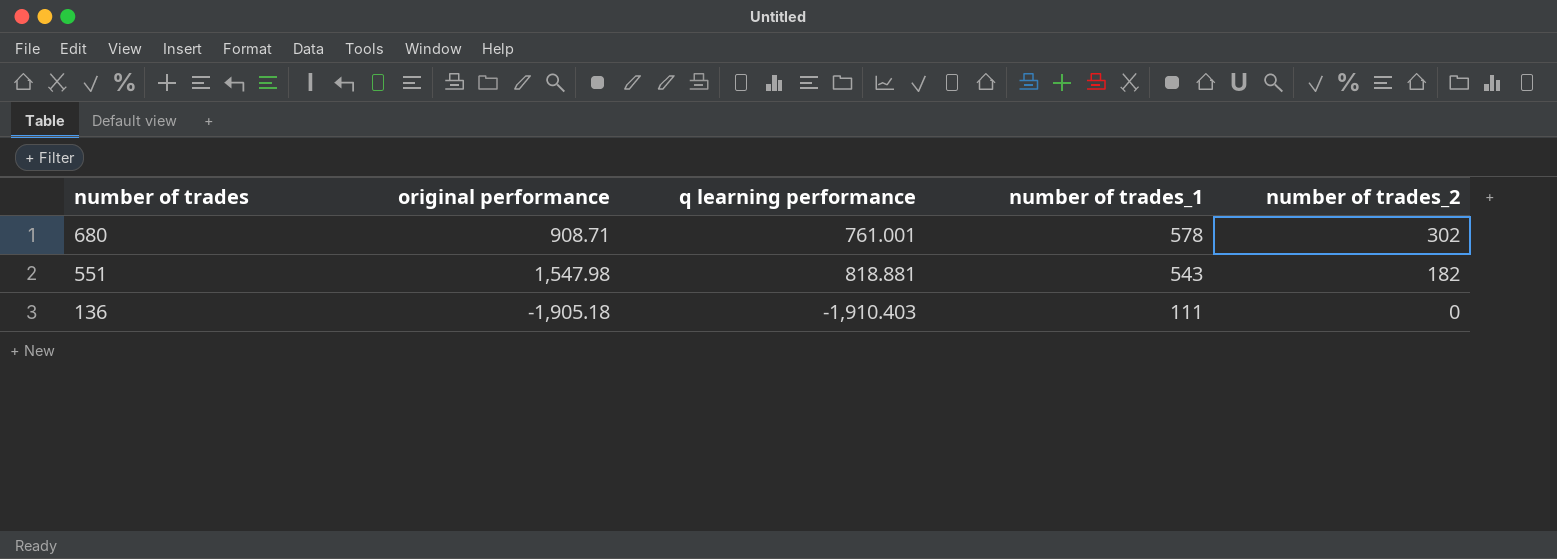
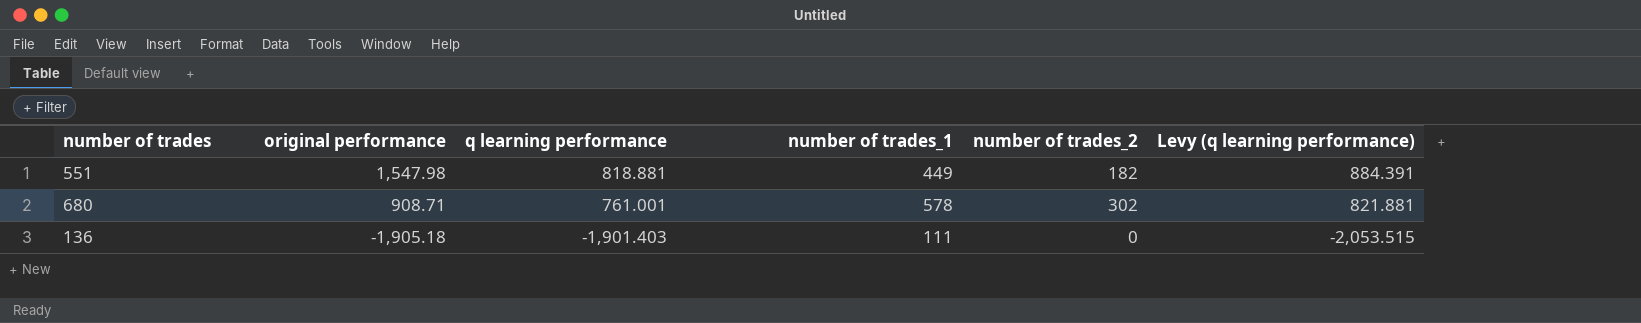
row order: number of trades descending -> original performance descending
column Levy (q learning performance) | formula: none -> [q learning performance] * 1.08
551 | number of trades_1: 543 -> 449
136 | q learning performance: -1,910.403 -> -1,901.403

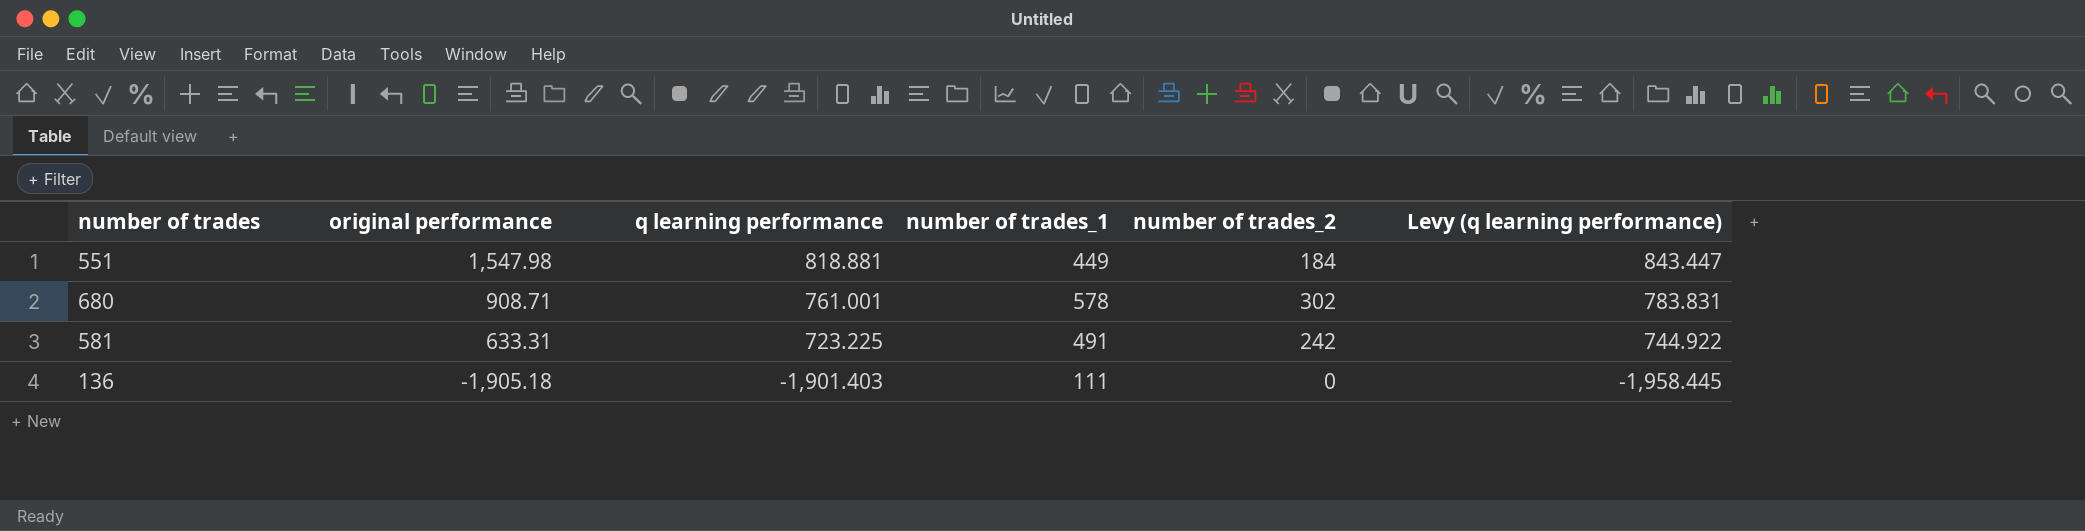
column Levy (q learning performance) | formula: [q learning performance] * 1.08 -> [q learning performance] * 1.03
551 | number of trades_2: 182 -> 184
row 581: none -> 633.31 | 723.225 | 491 | 242 | 744.922

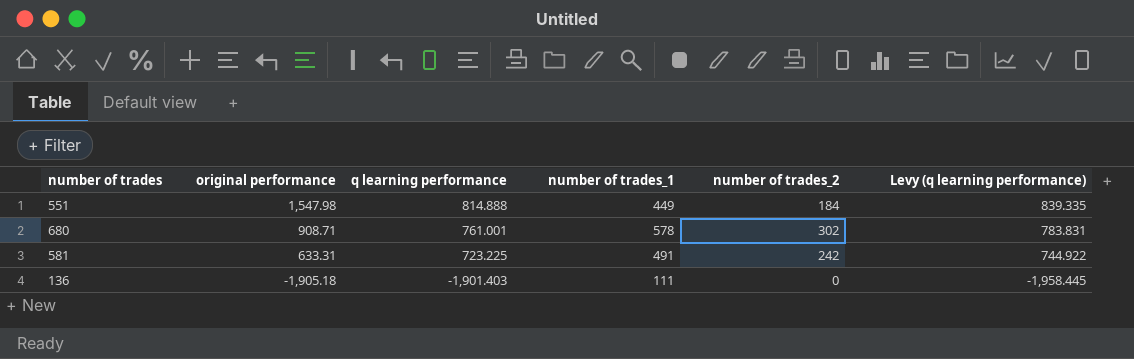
551 | q learning performance: 818.881 -> 814.888
551 | Levy (q learning performance): 843.447 -> 839.335

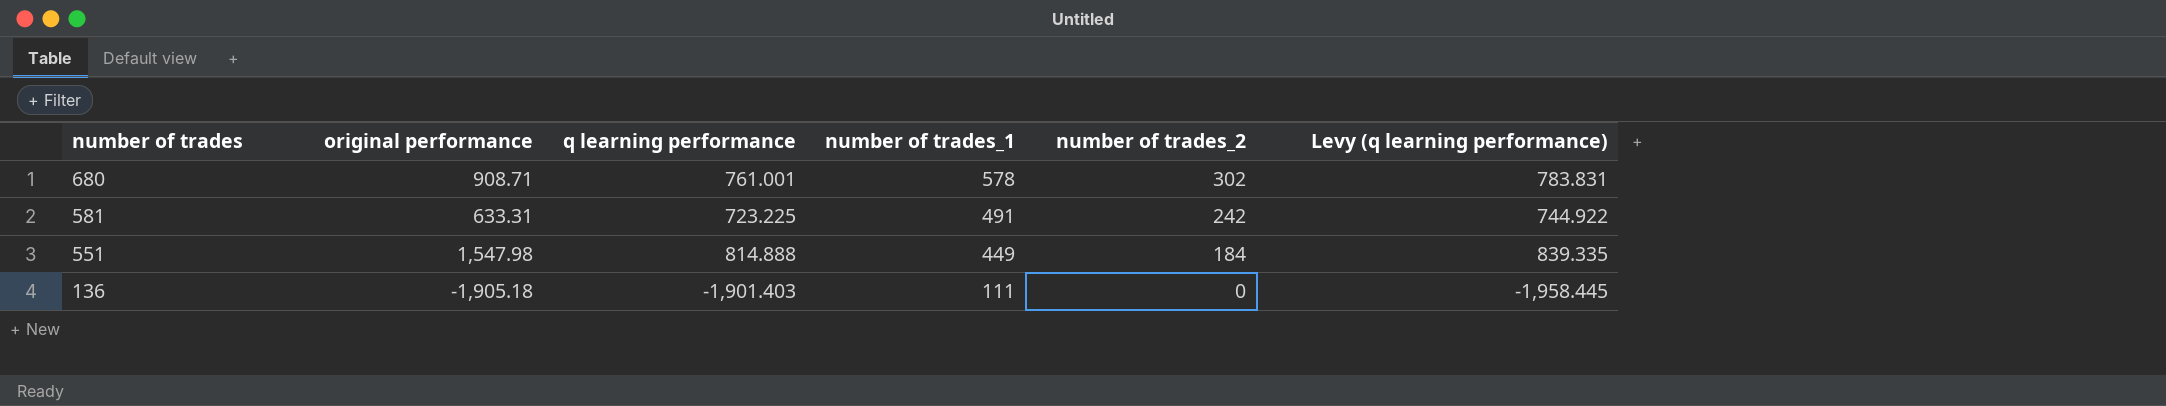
row order: original performance descending -> number of trades descending

